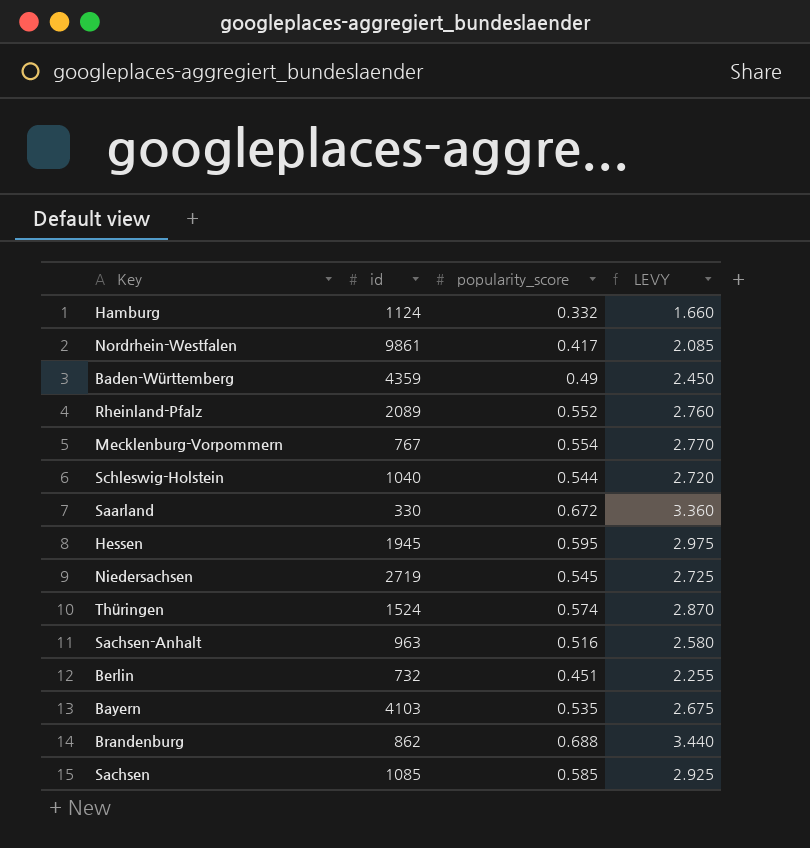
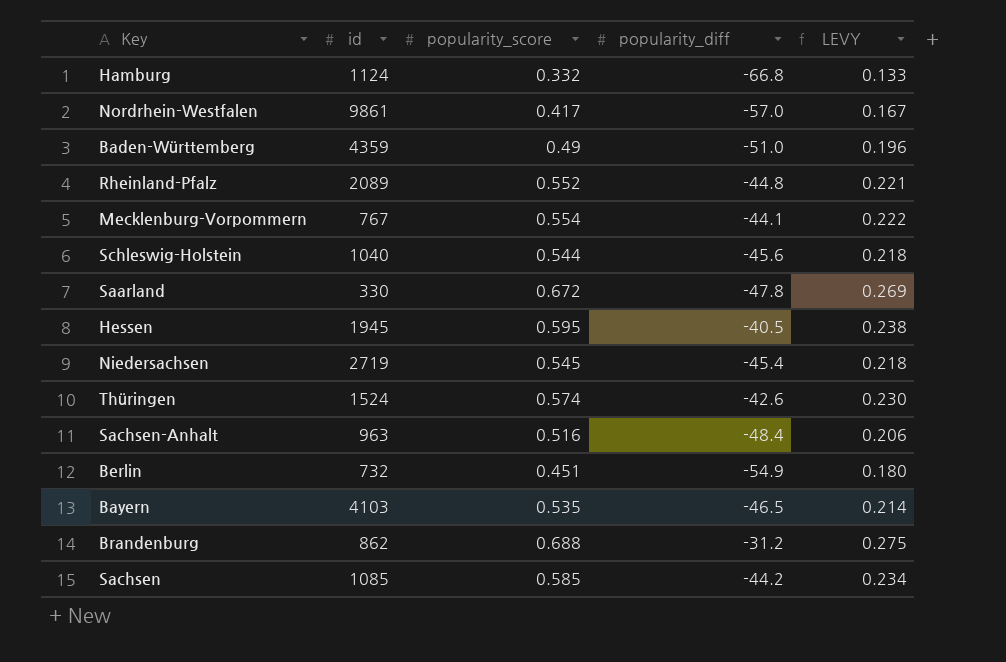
column popularity_diff | position: none -> 4
column LEVY | formula: [popularity_score] * 5 -> [popularity_score] * 0.4

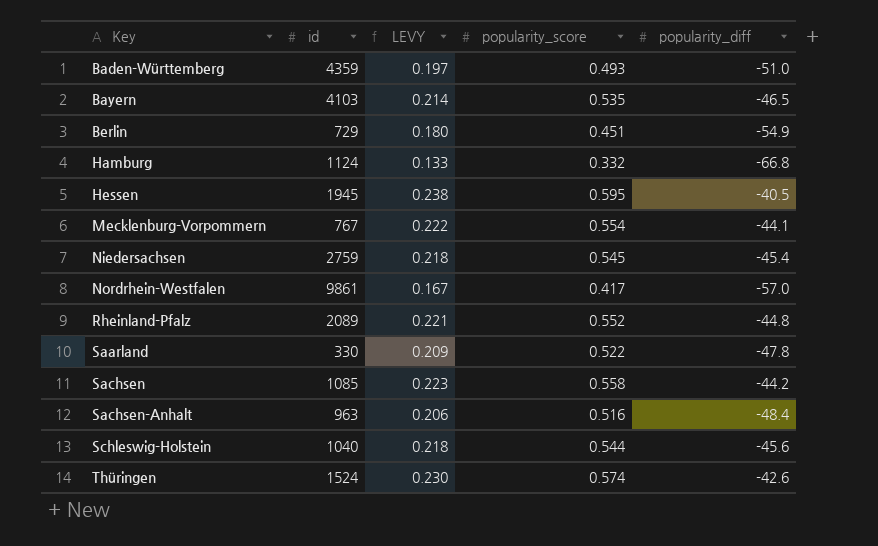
row order: none -> Key ascending
column LEVY | position: 5 -> 3
row Brandenburg: 862 | 0.688 | -31.2 | 0.275 -> none
Baden-Württemberg | LEVY: 0.196 -> 0.197
Baden-Württemberg | popularity_score: 0.49 -> 0.493
Berlin | id: 732 -> 729
Niedersachsen | id: 2719 -> 2759
Saarland | LEVY: 0.269 -> 0.209
Saarland | popularity_score: 0.672 -> 0.522
Sachsen | LEVY: 0.234 -> 0.223
Sachsen | popularity_score: 0.585 -> 0.558

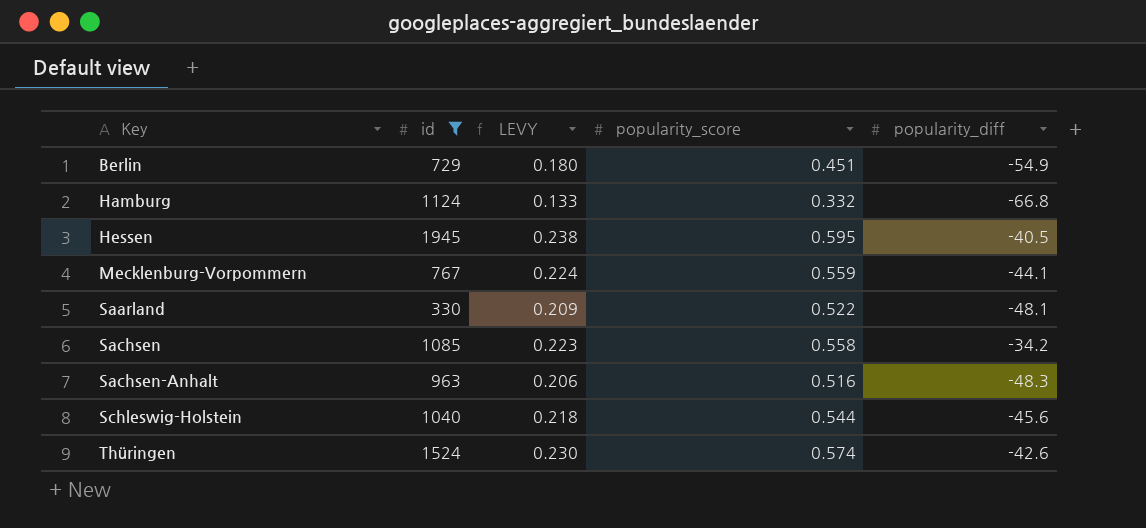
filter: none -> id <= 1945
Mecklenburg-Vorpommern | LEVY: 0.222 -> 0.224
Mecklenburg-Vorpommern | popularity_score: 0.554 -> 0.559
Saarland | popularity_diff: -47.8 -> -48.1
Sachsen | popularity_diff: -44.2 -> -34.2
Sachsen-Anhalt | popularity_diff: -48.4 -> -48.3

